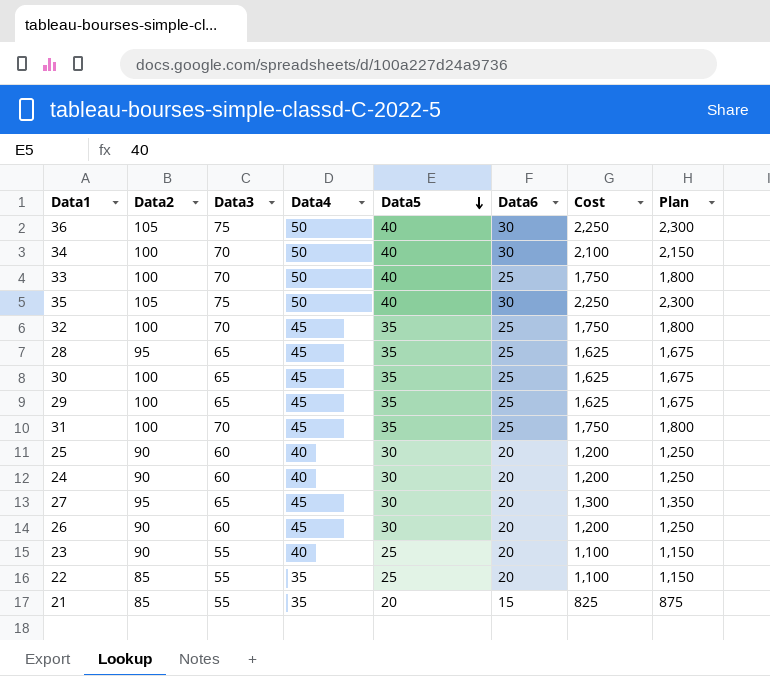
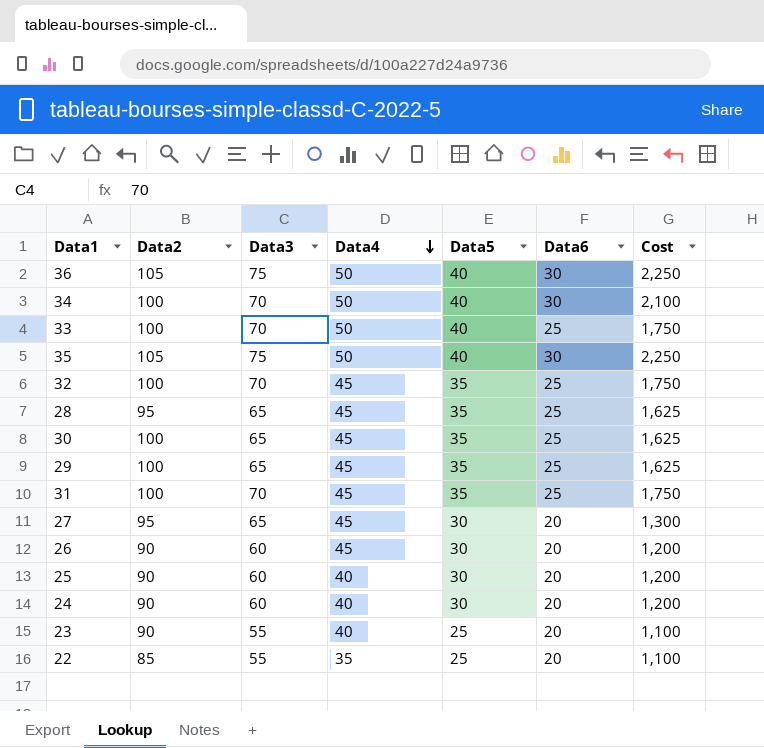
row order: Data5 descending -> Data4 descending
column Plan | formula: [Cost] + 50 -> none
row 21: 85 | 55 | 35 | 20 | 15 | 825 | 875 -> none

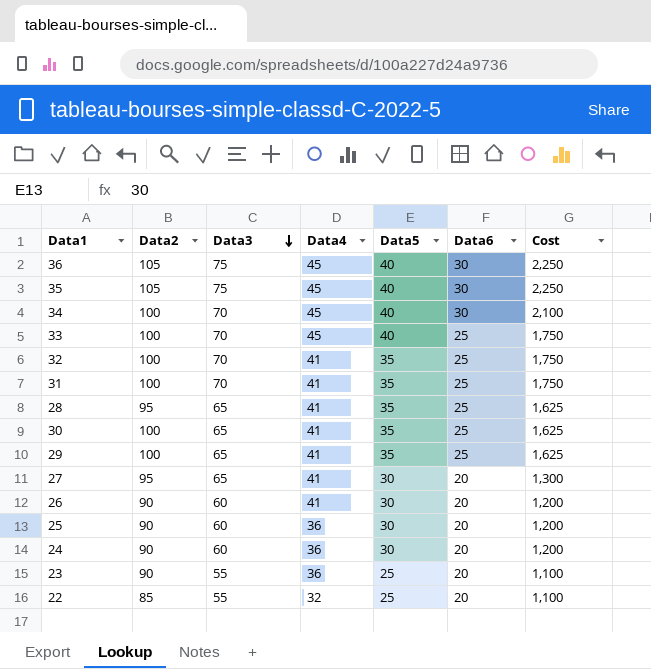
row order: Data4 descending -> Data3 descending
36 | Data4: 50 -> 45
35 | Data4: 50 -> 45
34 | Data4: 50 -> 45
33 | Data4: 50 -> 45
32 | Data4: 45 -> 41
31 | Data4: 45 -> 41
28 | Data4: 45 -> 41
30 | Data4: 45 -> 41
29 | Data4: 45 -> 41
27 | Data4: 45 -> 41
26 | Data4: 45 -> 41
25 | Data4: 40 -> 36
24 | Data4: 40 -> 36
23 | Data4: 40 -> 36
22 | Data4: 35 -> 32

